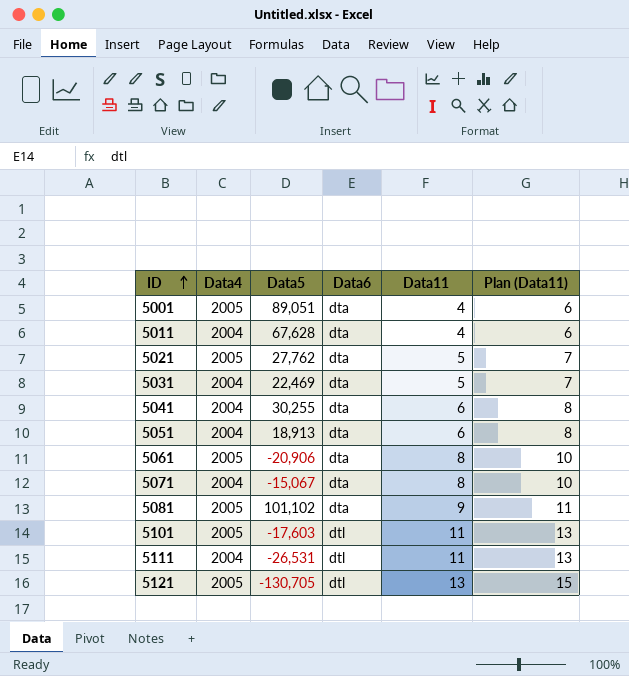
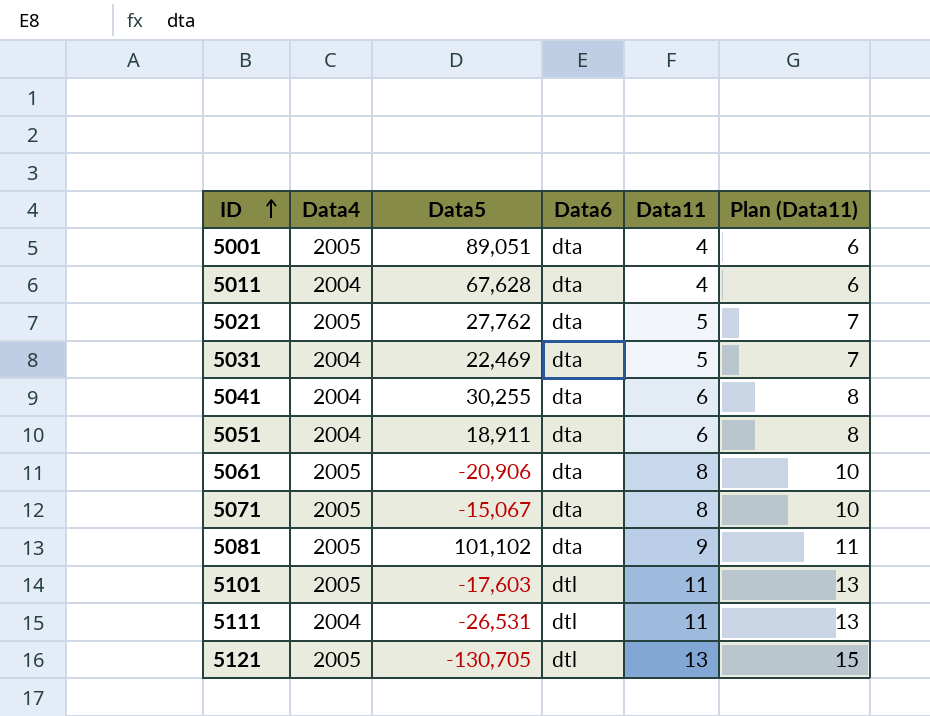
5051 | Data5: 18,913 -> 18,911
5071 | Data4: 2004 -> 2005

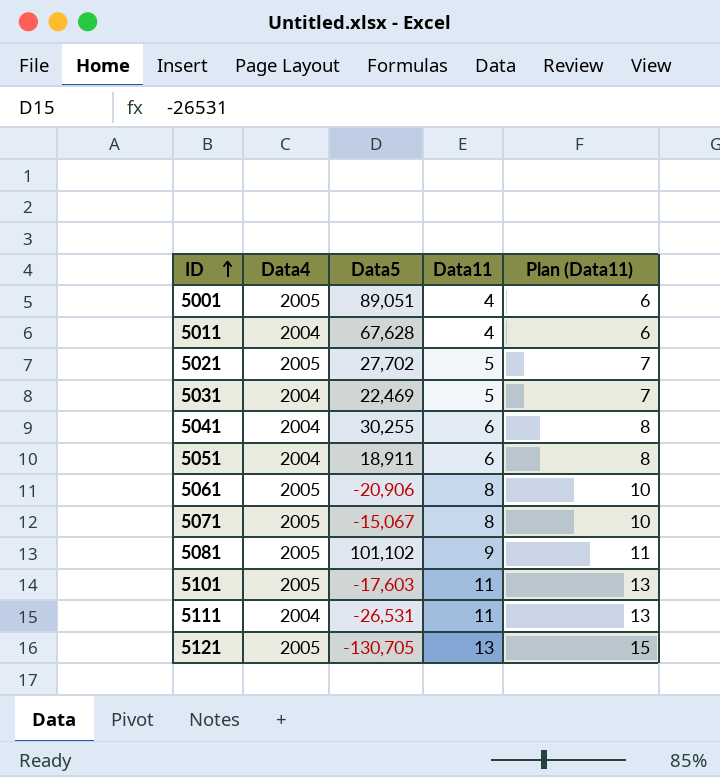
column Data6 | position: 4 -> none
5021 | Data5: 27,762 -> 27,702

